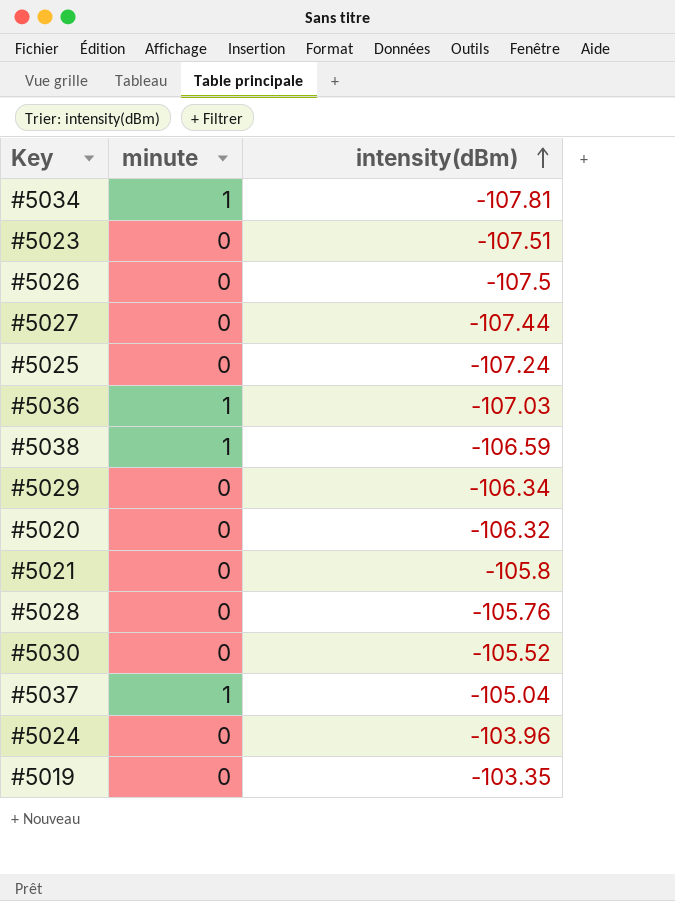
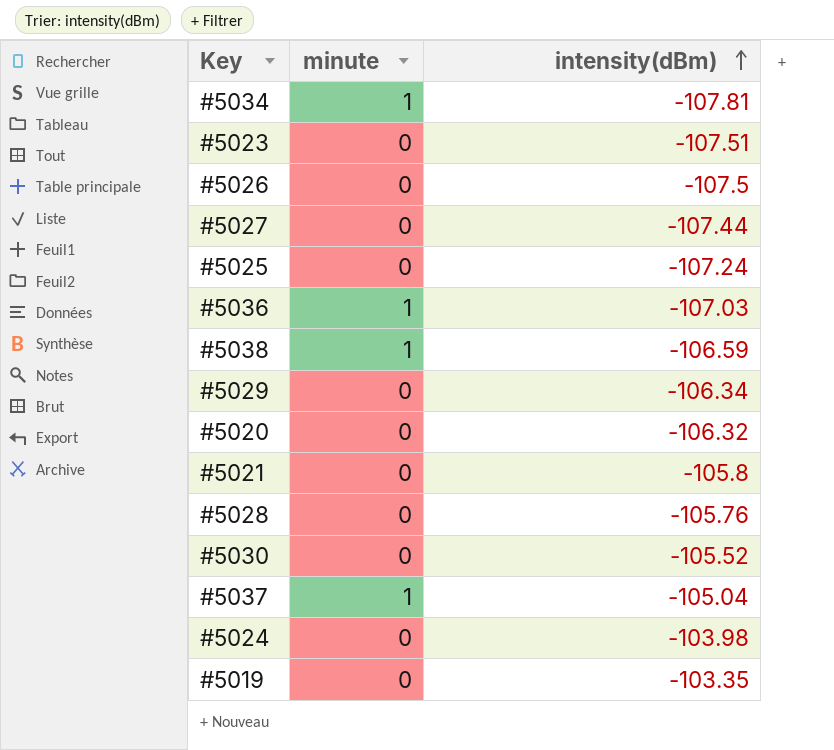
#5024 | intensity(dBm): -103.96 -> -103.98

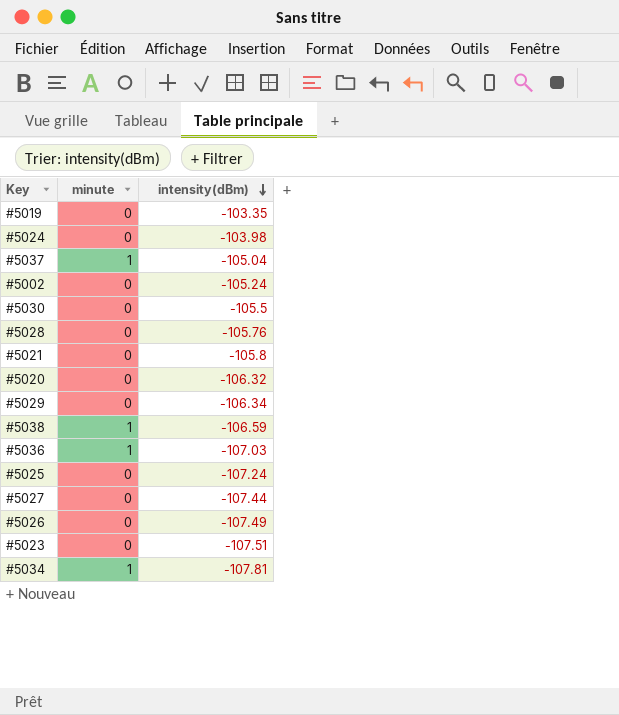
row order: intensity(dBm) ascending -> intensity(dBm) descending
row #5002: none -> 0 | -105.24
#5030 | intensity(dBm): -105.52 -> -105.5
#5026 | intensity(dBm): -107.5 -> -107.49

